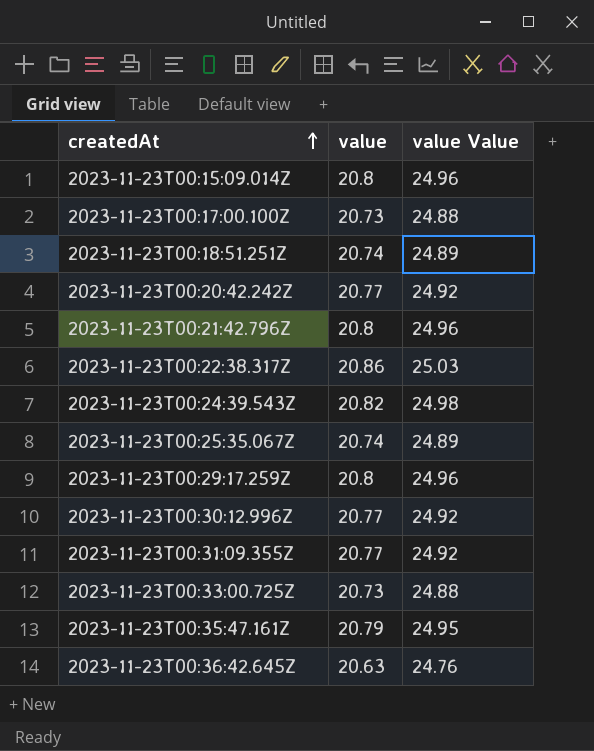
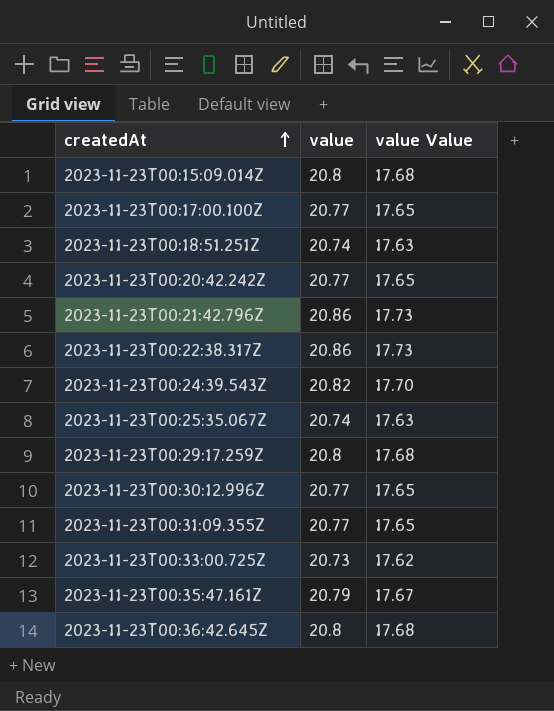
column value Value | formula: [value] * 1.2 -> [value] * 0.85
2023-11-23T00:17:00.100Z | value: 20.73 -> 20.77
2023-11-23T00:21:42.796Z | value: 20.8 -> 20.86
2023-11-23T00:36:42.645Z | value: 20.63 -> 20.8

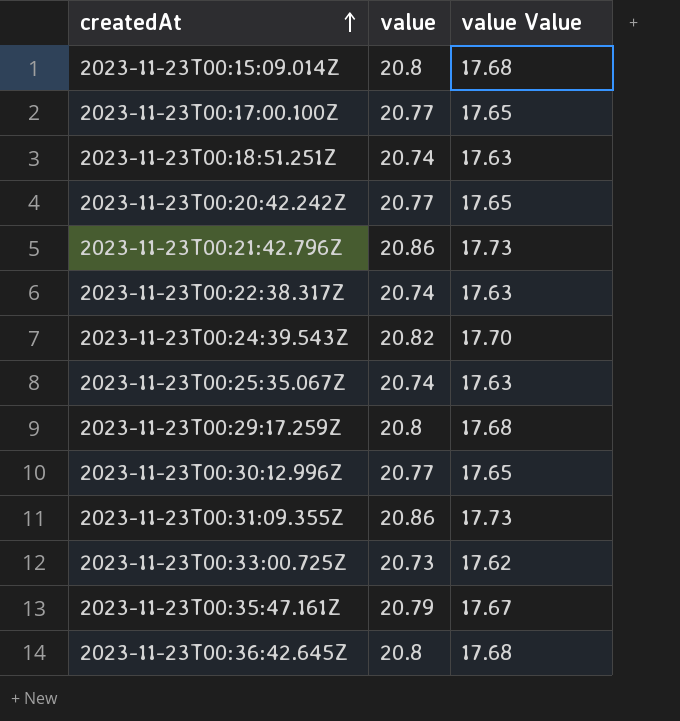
2023-11-23T00:22:38.317Z | value: 20.86 -> 20.74
2023-11-23T00:22:38.317Z | value Value: 17.73 -> 17.63
2023-11-23T00:31:09.355Z | value: 20.77 -> 20.86
2023-11-23T00:31:09.355Z | value Value: 17.65 -> 17.73

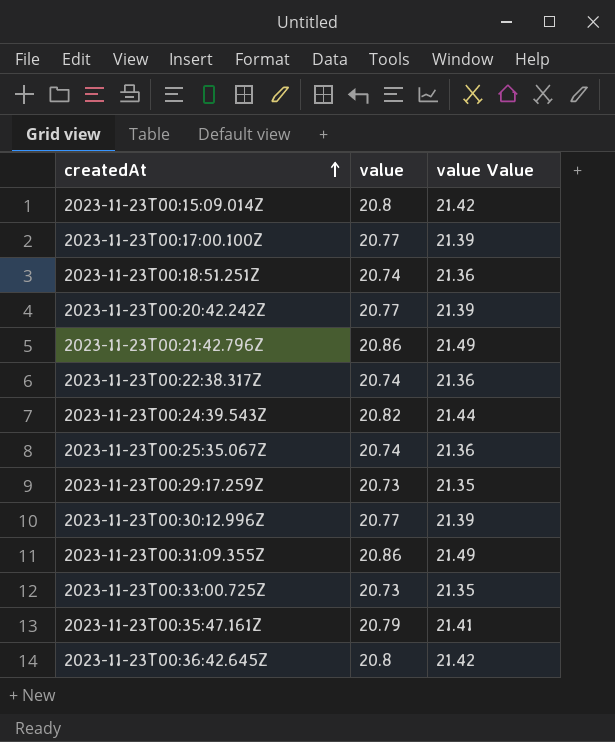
column value Value | formula: [value] * 0.85 -> [value] * 1.03
2023-11-23T00:29:17.259Z | value: 20.8 -> 20.73

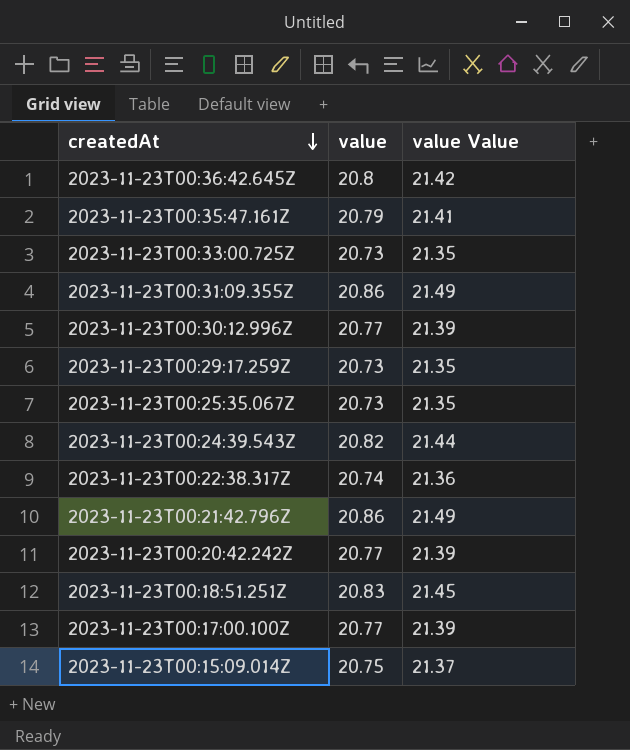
row order: createdAt ascending -> createdAt descending
2023-11-23T00:25:35.067Z | value: 20.74 -> 20.73
2023-11-23T00:25:35.067Z | value Value: 21.36 -> 21.35
2023-11-23T00:18:51.251Z | value: 20.74 -> 20.83
2023-11-23T00:18:51.251Z | value Value: 21.36 -> 21.45
2023-11-23T00:15:09.014Z | value: 20.8 -> 20.75
2023-11-23T00:15:09.014Z | value Value: 21.42 -> 21.37

